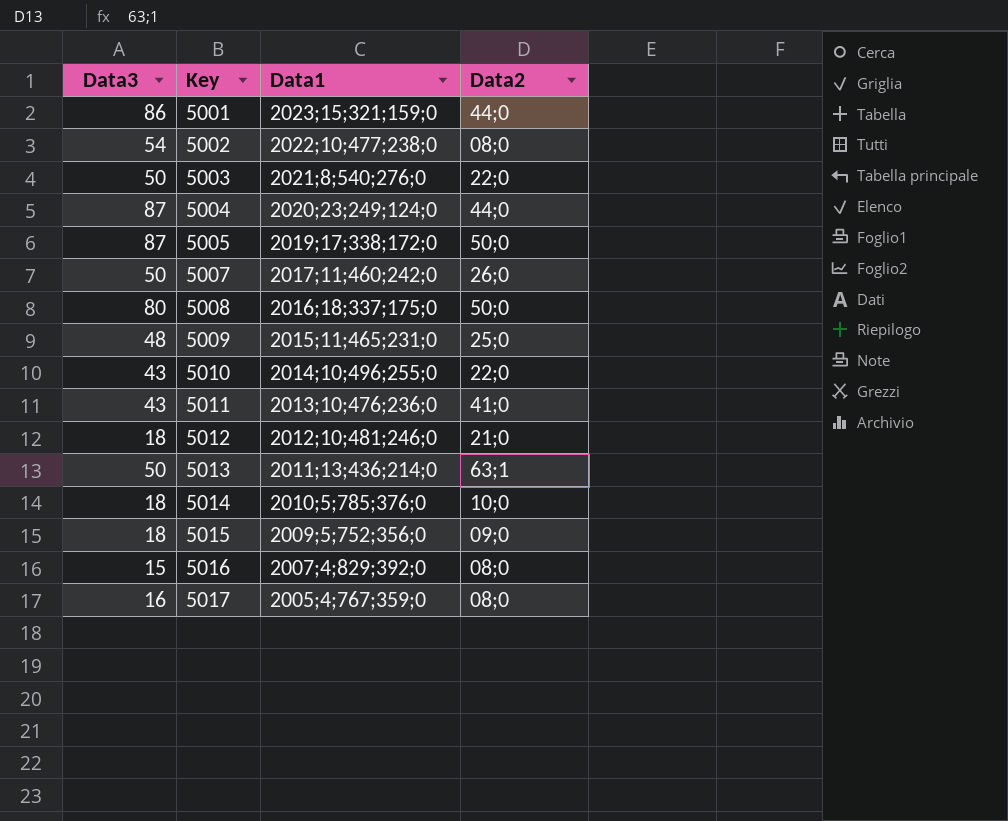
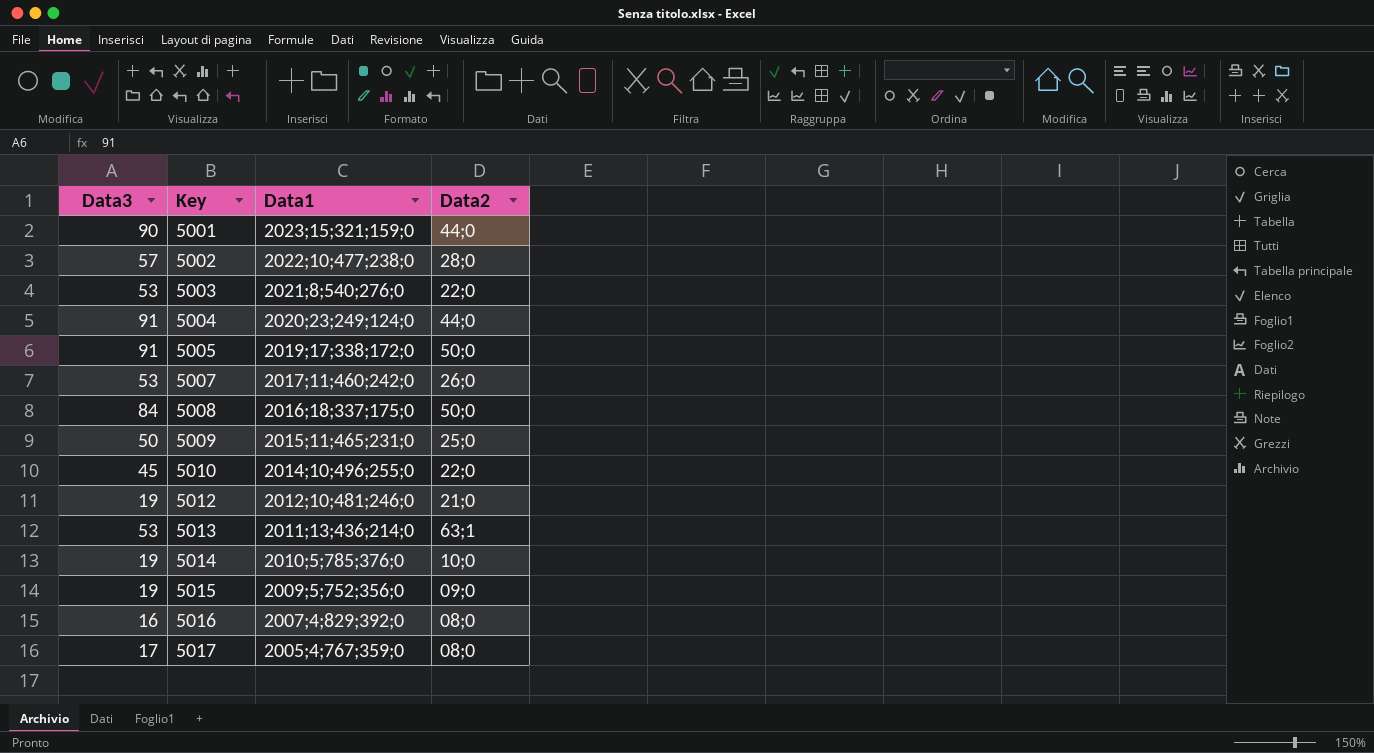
row 5011: 43 | 2013;10;476;236;0 | 41;0 -> none
5001 | Data3: 86 -> 90
5002 | Data3: 54 -> 57
5002 | Data2: 08;0 -> 28;0
5003 | Data3: 50 -> 53
5004 | Data3: 87 -> 91
5005 | Data3: 87 -> 91
5007 | Data3: 50 -> 53
5008 | Data3: 80 -> 84
5009 | Data3: 48 -> 50
5010 | Data3: 43 -> 45
5012 | Data3: 18 -> 19
5013 | Data3: 50 -> 53
5014 | Data3: 18 -> 19
5015 | Data3: 18 -> 19
5016 | Data3: 15 -> 16
5017 | Data3: 16 -> 17

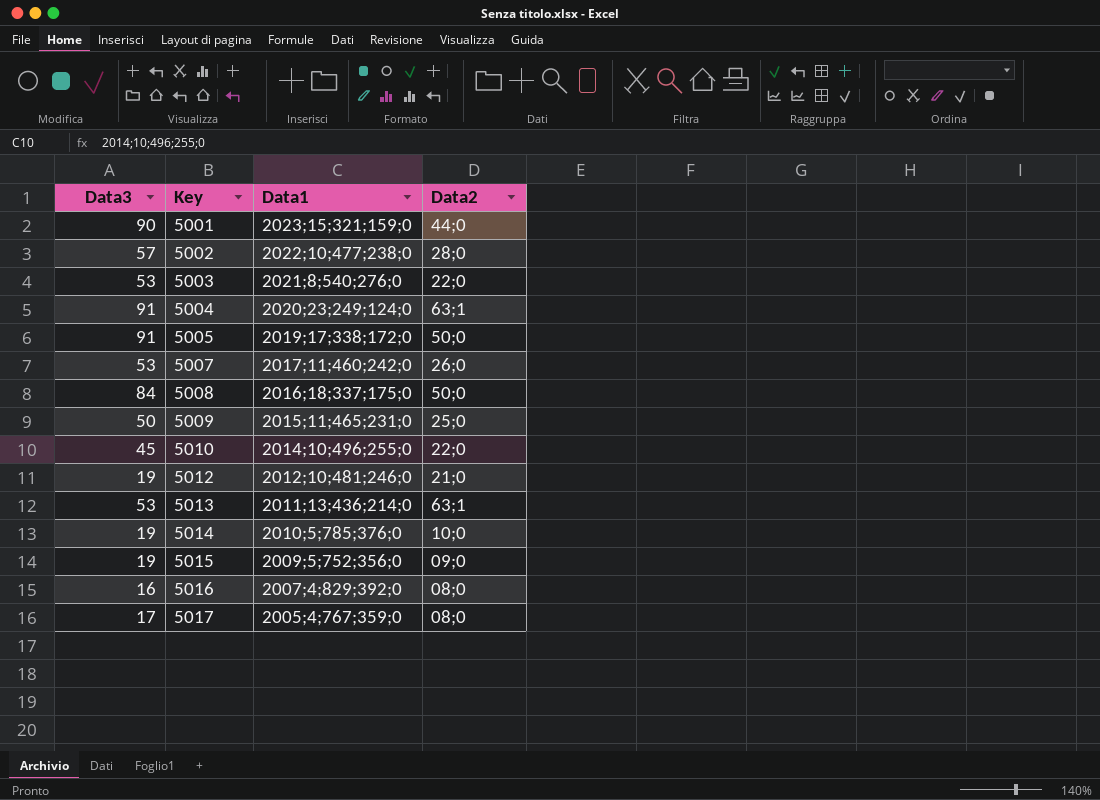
5004 | Data2: 44;0 -> 63;1

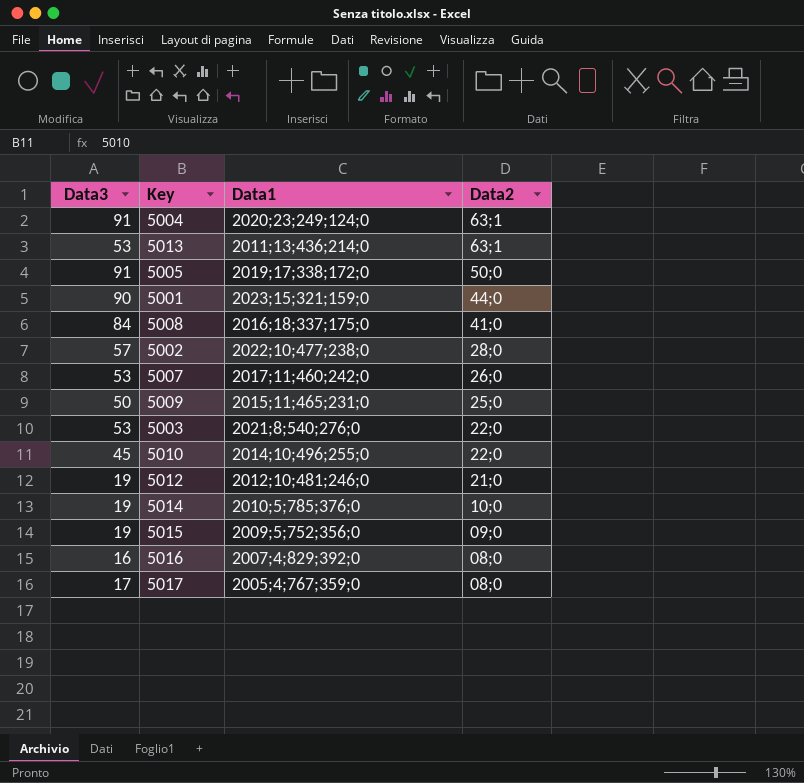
row order: Key ascending -> Data2 descending
5008 | Data2: 50;0 -> 41;0

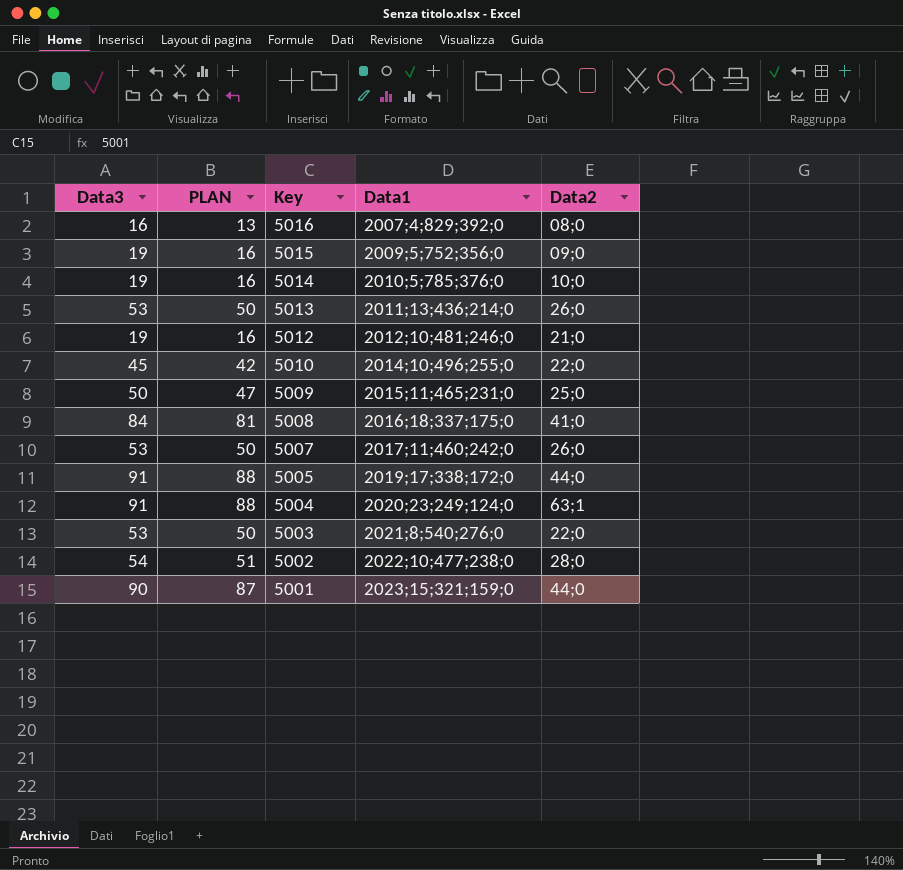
row order: Data2 descending -> Key descending
column PLAN | formula: none -> [Data3] - 3
row 5017: 17 | 2005;4;767;359;0 | 08;0 -> none
5013 | Data2: 63;1 -> 26;0
5005 | Data2: 50;0 -> 44;0
5002 | Data3: 57 -> 54

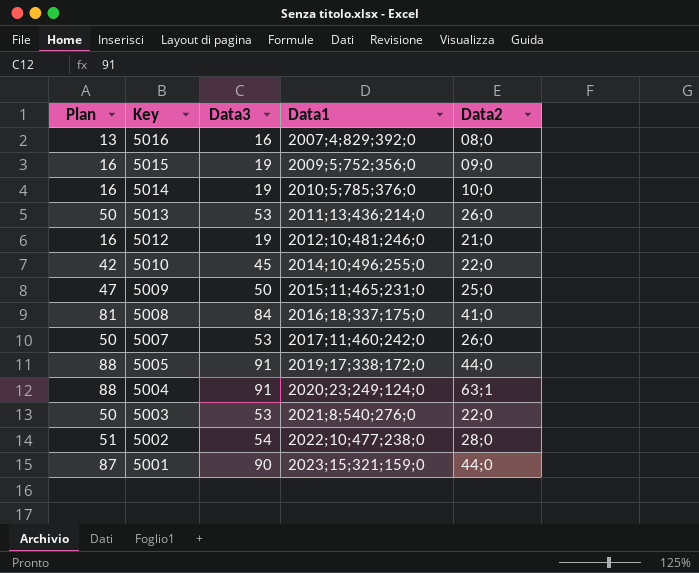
column name: PLAN -> Plan
column Data3 | position: 1 -> 3

